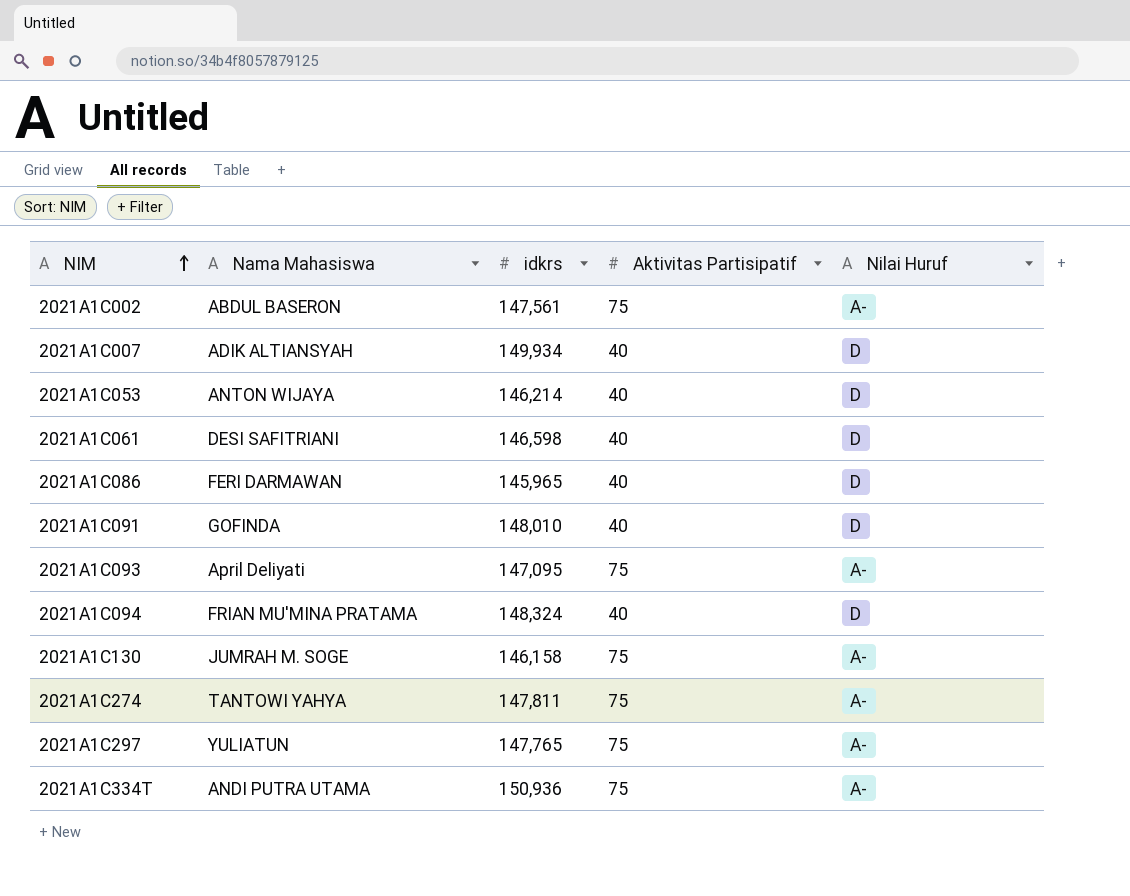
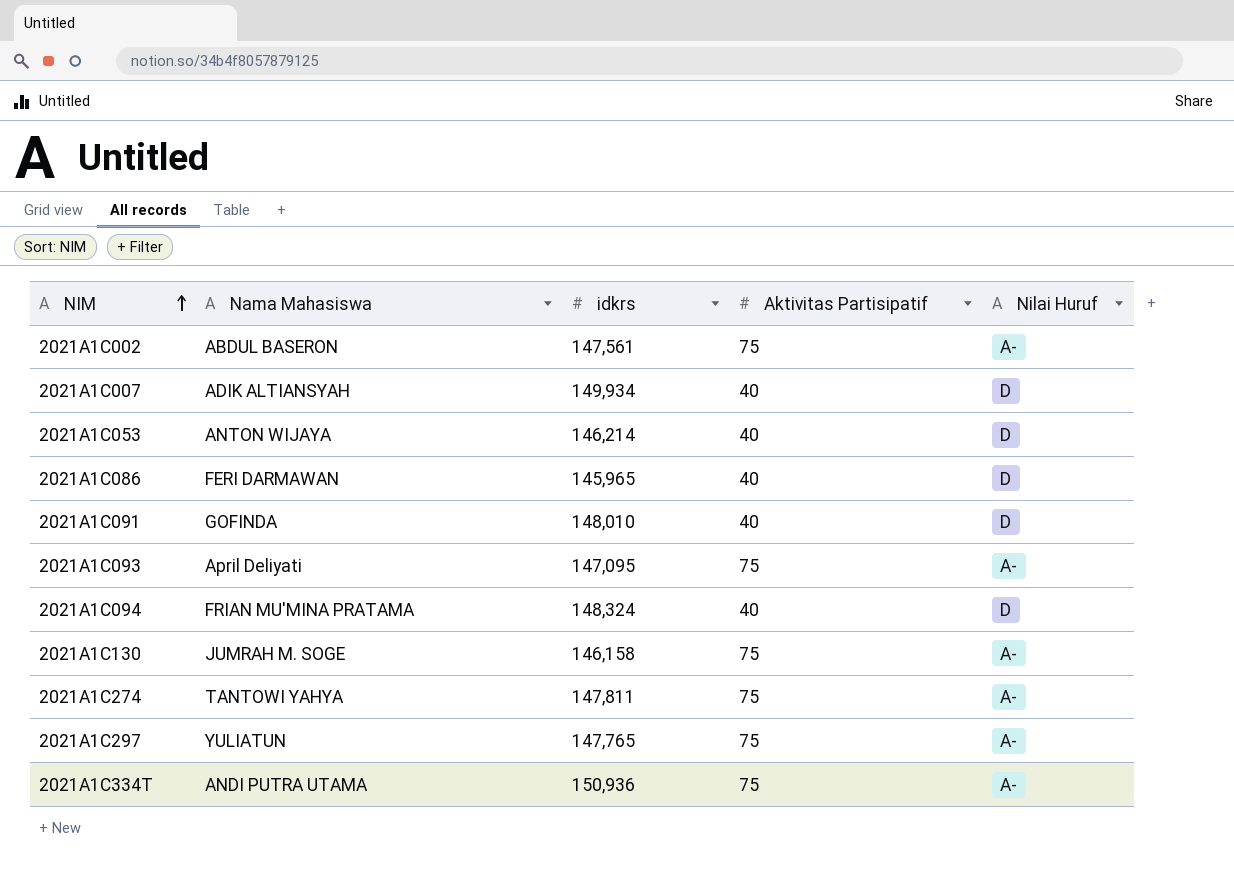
row 2021A1C061: DESI SAFITRIANI | 146,598 | 40 | D -> none

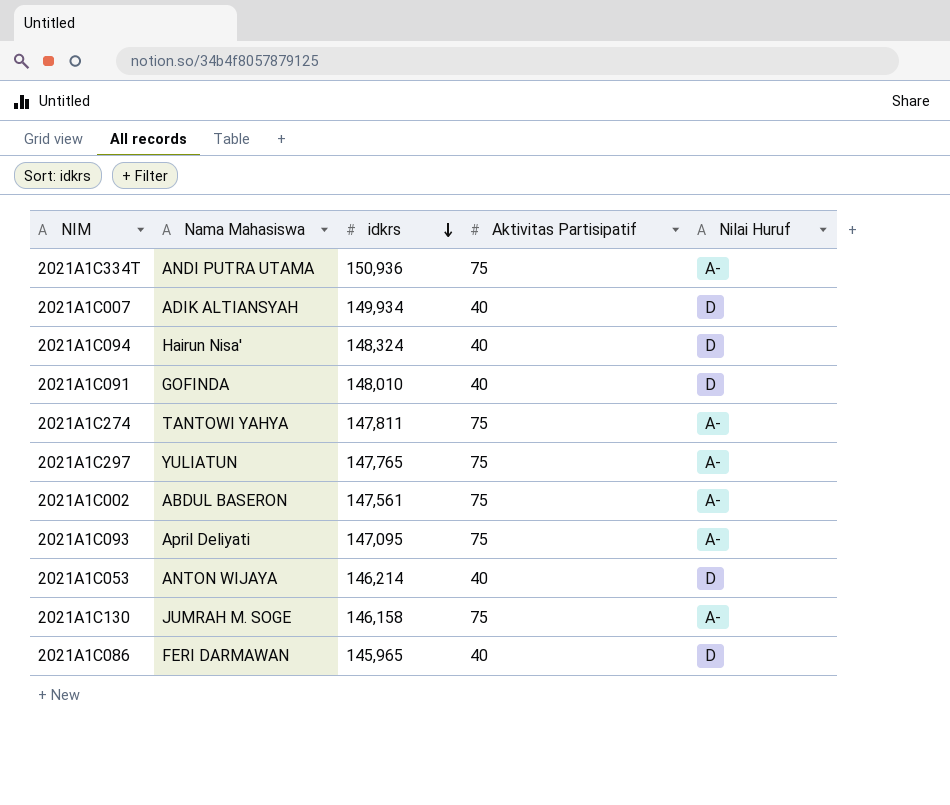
row order: NIM ascending -> idkrs descending
2021A1C094 | Nama Mahasiswa: FRIAN MU'MINA PRATAMA -> Hairun Nisa'

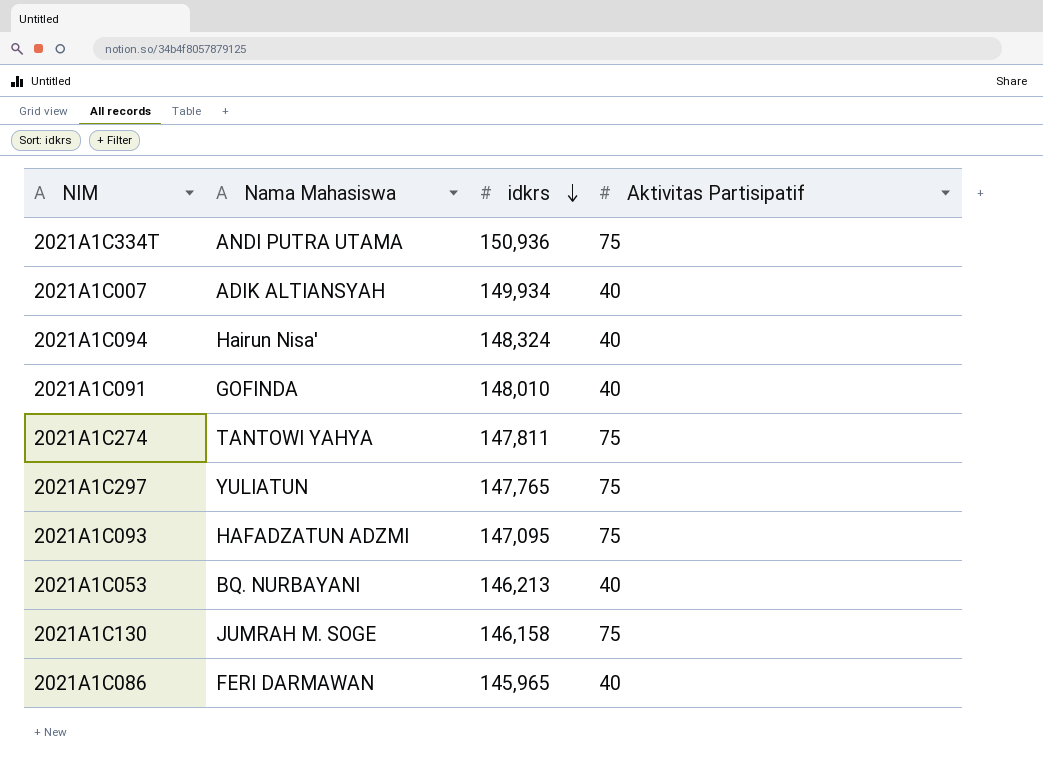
column Nilai Huruf | position: 5 -> none
row 2021A1C002: ABDUL BASERON | 147,561 | 75 | A- -> none
2021A1C093 | Nama Mahasiswa: April Deliyati -> HAFADZATUN ADZMI
2021A1C053 | Nama Mahasiswa: ANTON WIJAYA -> BQ. NURBAYANI
2021A1C053 | idkrs: 146,214 -> 146,213

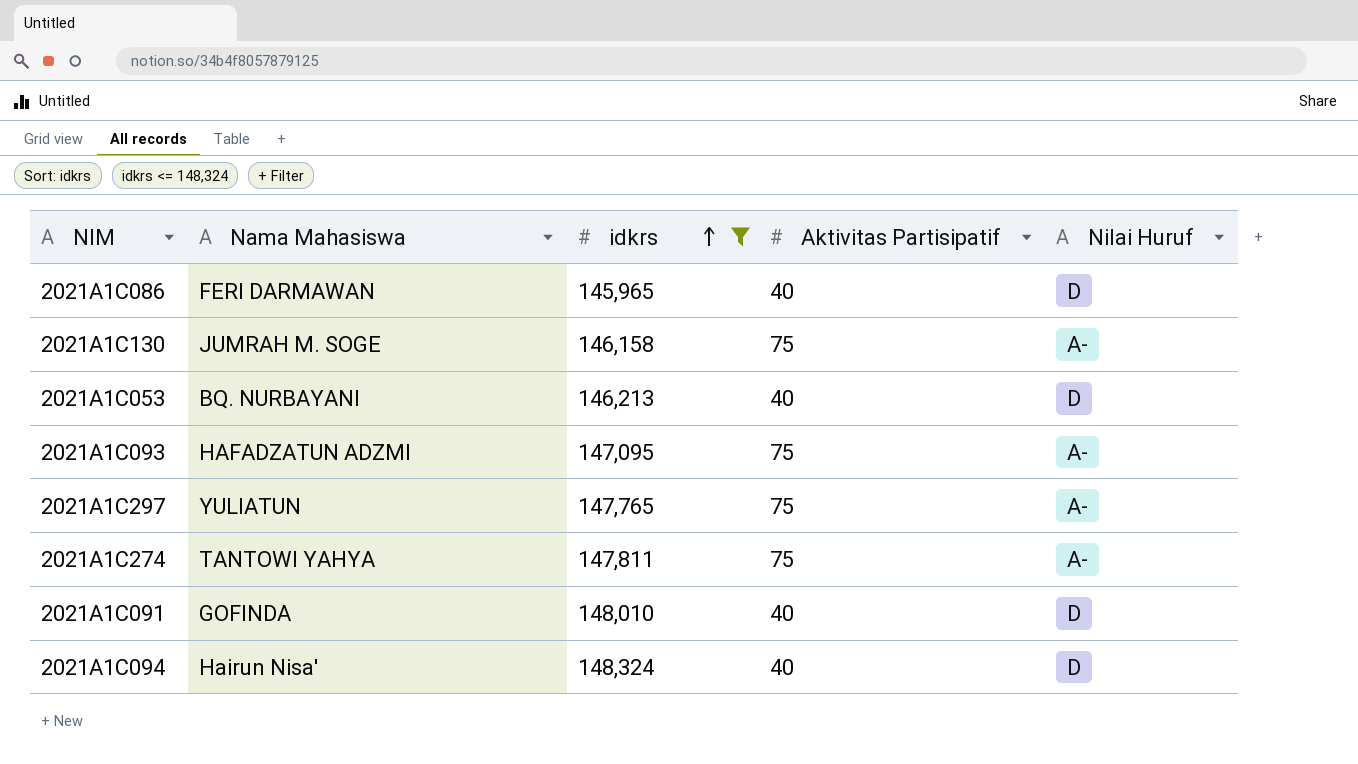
filter: none -> idkrs <= 148,324
row order: idkrs descending -> idkrs ascending
column Nilai Huruf | position: none -> 5

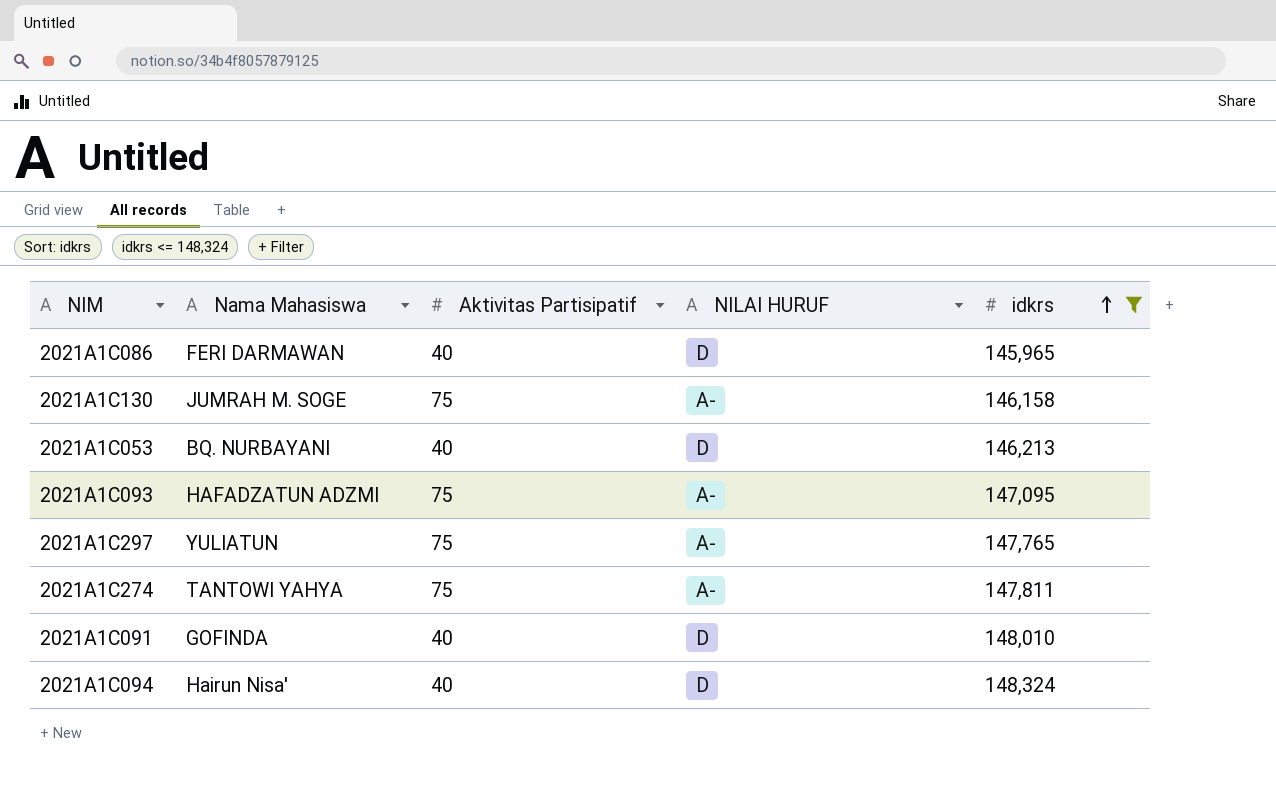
column name: Nilai Huruf -> NILAI HURUF
column idkrs | position: 3 -> 5

